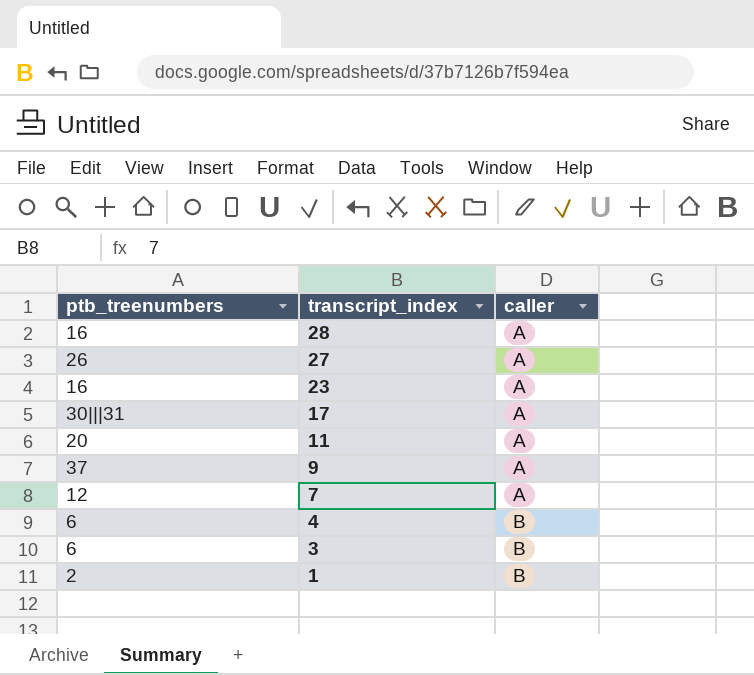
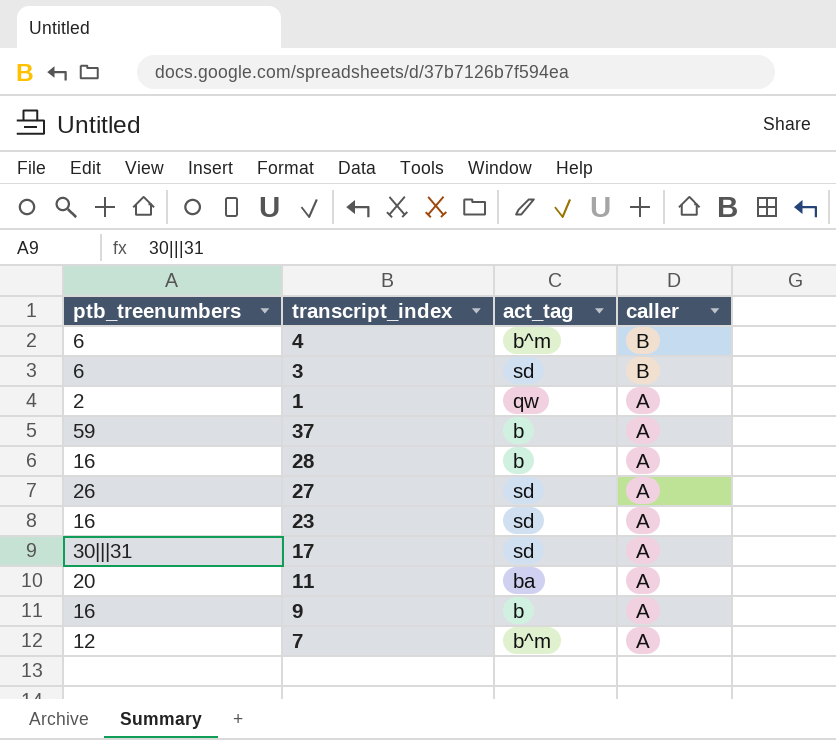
row order: transcript_index descending -> caller descending
column act_tag | position: none -> 3
1 | caller: B -> A
row 37: none -> 59 | b | A
9 | ptb_treenumbers: 37 -> 16

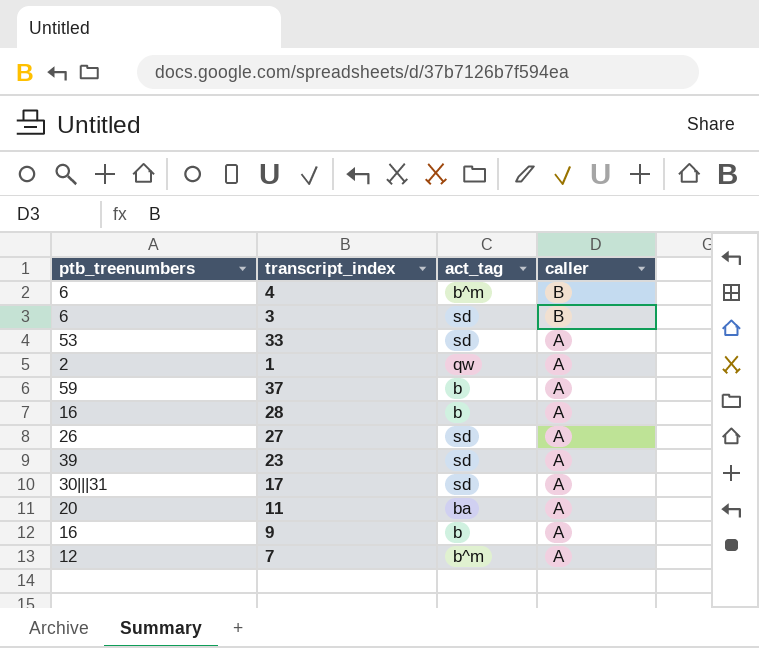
row 33: none -> 53 | sd | A
23 | ptb_treenumbers: 16 -> 39

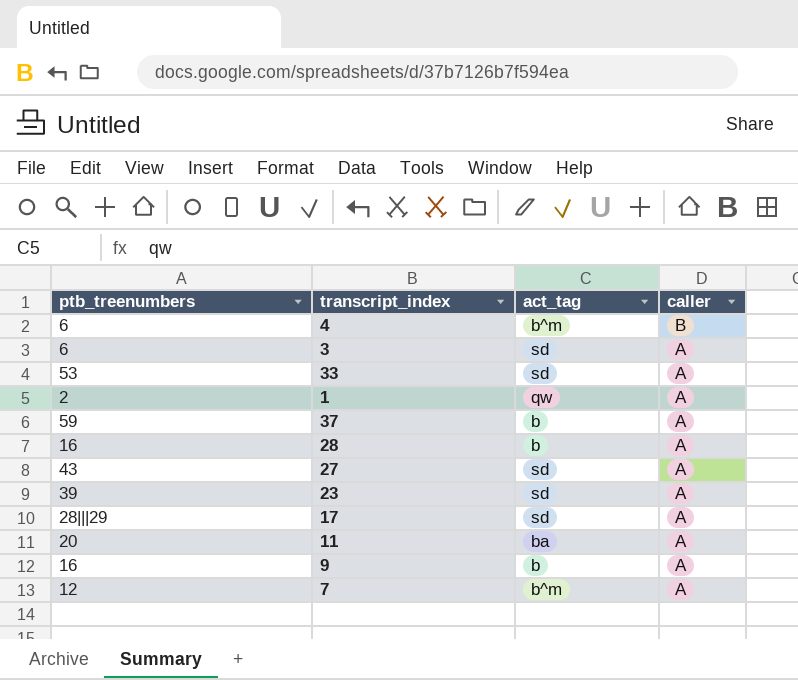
3 | caller: B -> A
27 | ptb_treenumbers: 26 -> 43
17 | ptb_treenumbers: 30|||31 -> 28|||29

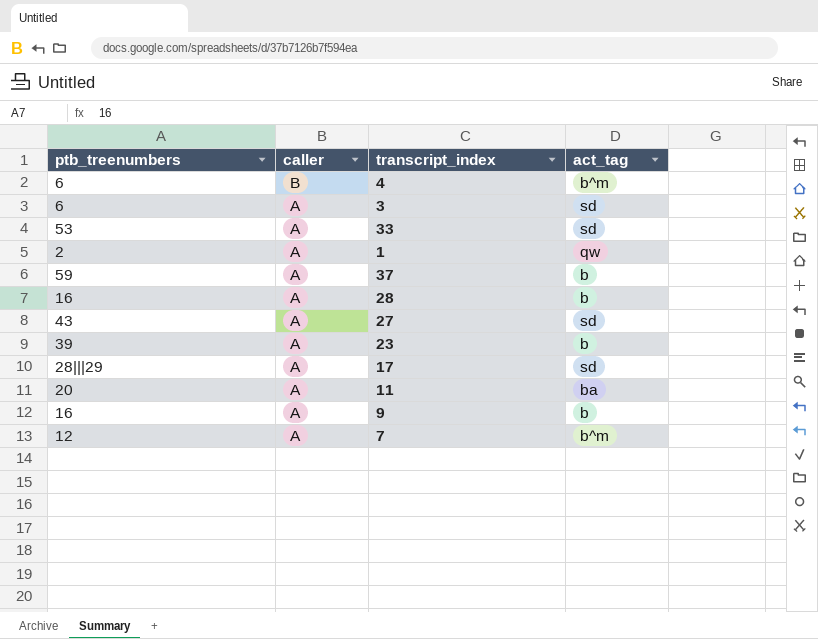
column caller | position: 4 -> 2
23 | act_tag: sd -> b

